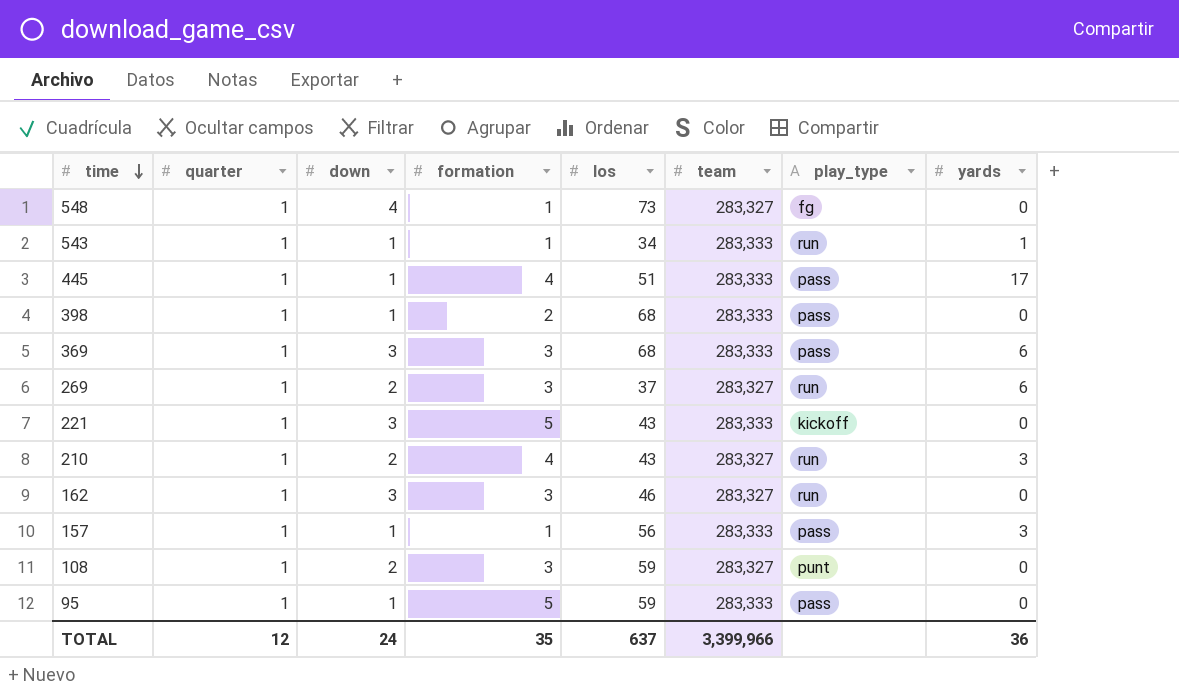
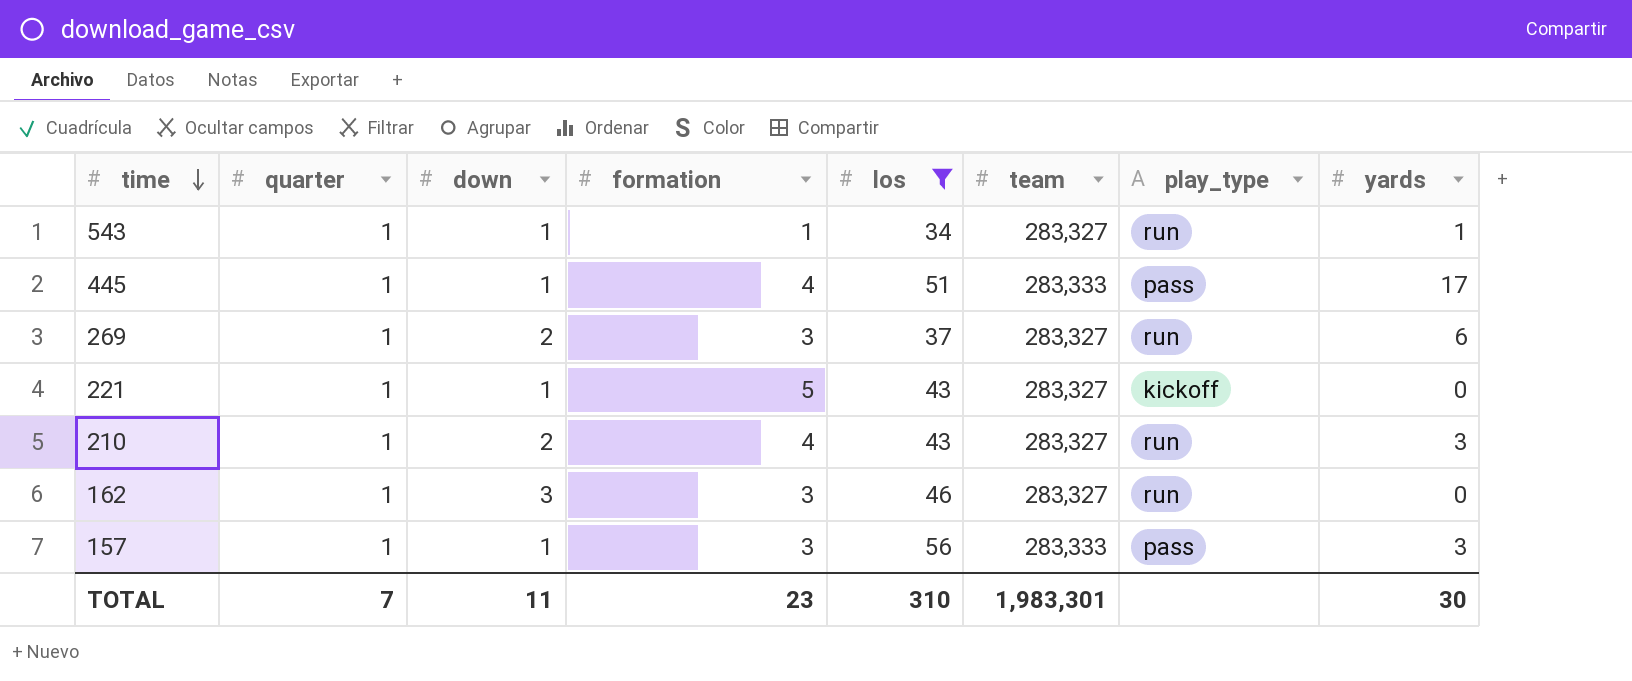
filter: none -> los <= 56
543 | team: 283,333 -> 283,327
221 | down: 3 -> 1
221 | team: 283,333 -> 283,327
157 | formation: 1 -> 3
TOTAL | quarter: 12 -> 7
TOTAL | down: 24 -> 11
TOTAL | formation: 35 -> 23
TOTAL | los: 637 -> 310
TOTAL | team: 3,399,966 -> 1,983,301
TOTAL | yards: 36 -> 30

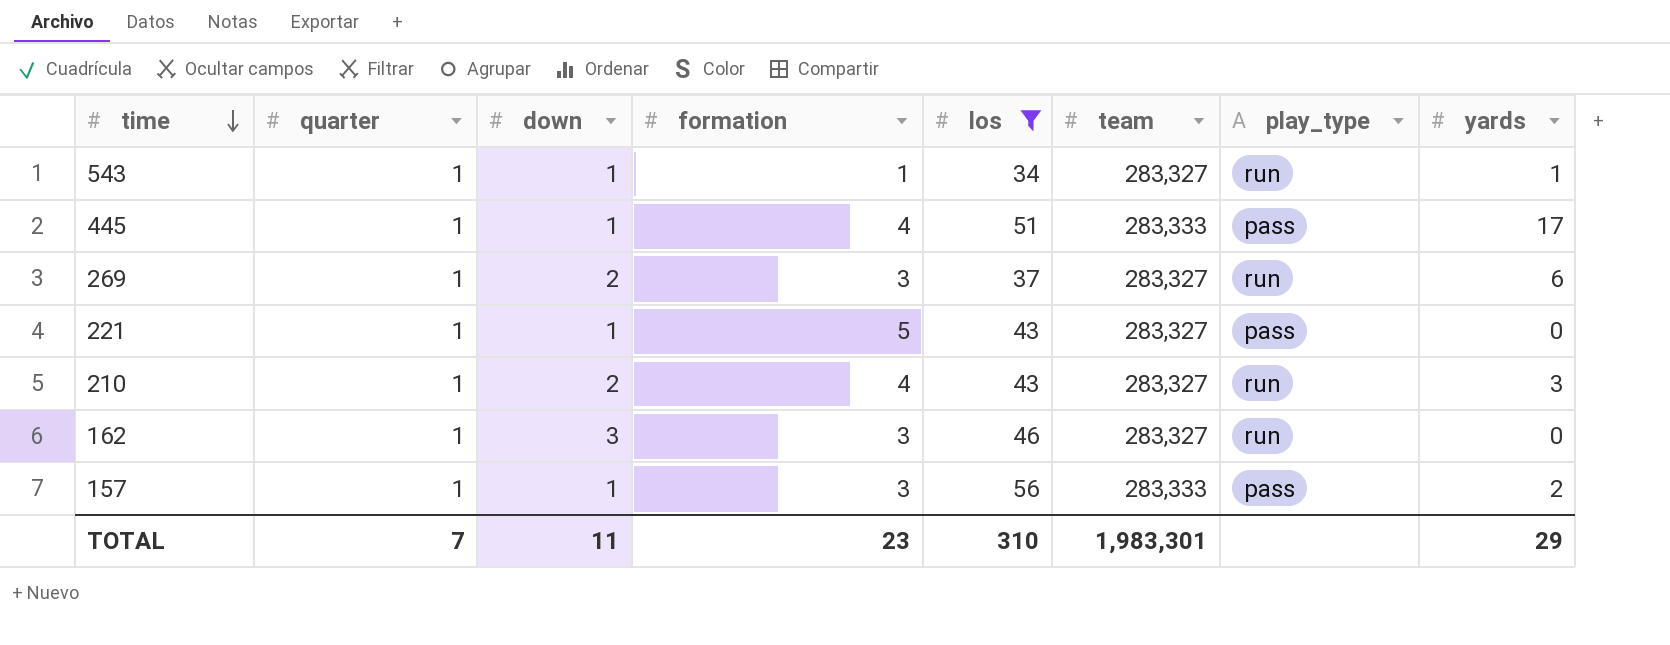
221 | play_type: kickoff -> pass
157 | yards: 3 -> 2
TOTAL | yards: 30 -> 29

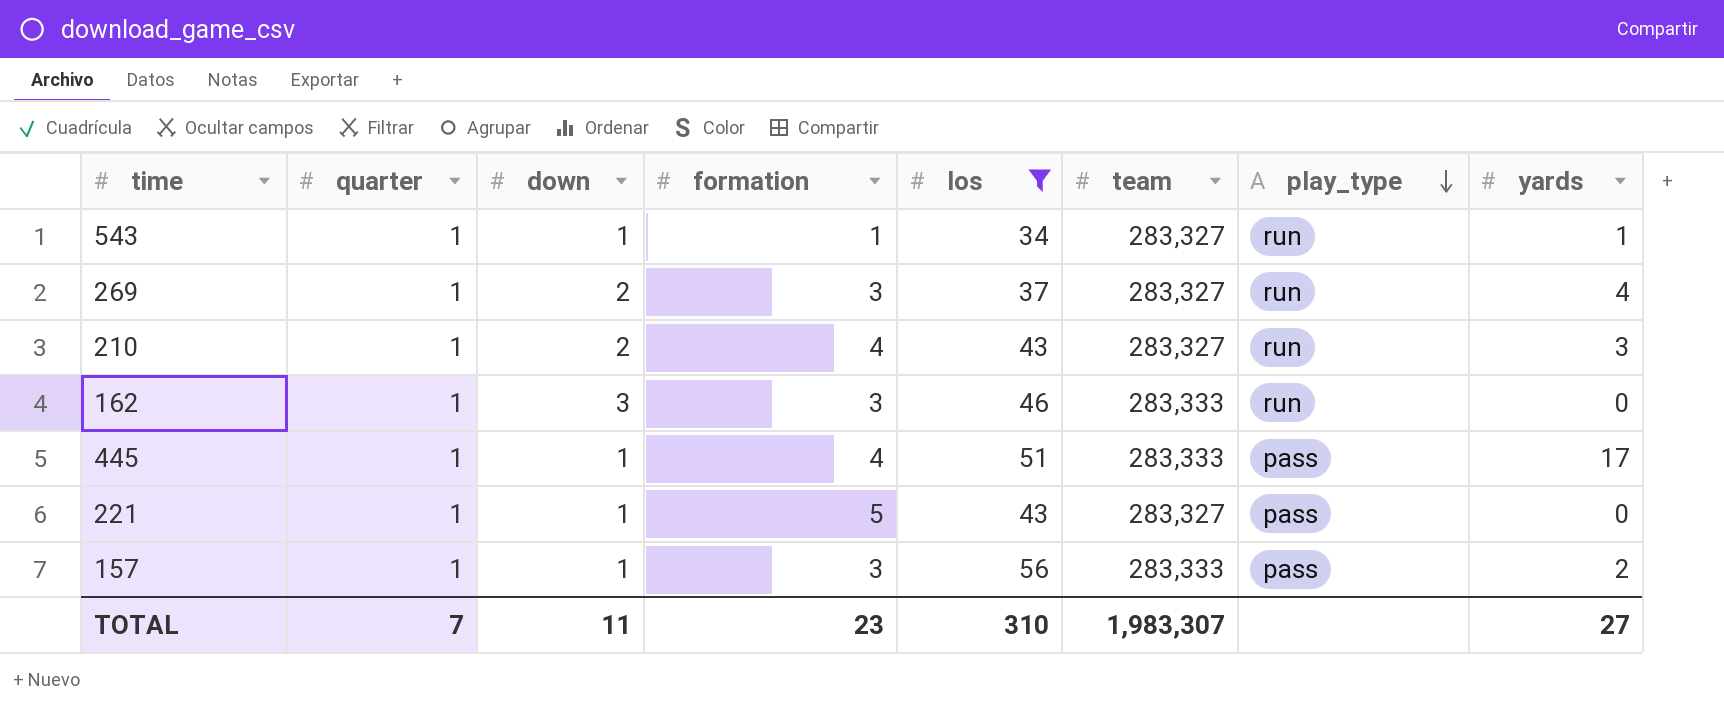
row order: time descending -> play_type descending
269 | yards: 6 -> 4
162 | team: 283,327 -> 283,333
TOTAL | team: 1,983,301 -> 1,983,307
TOTAL | yards: 29 -> 27

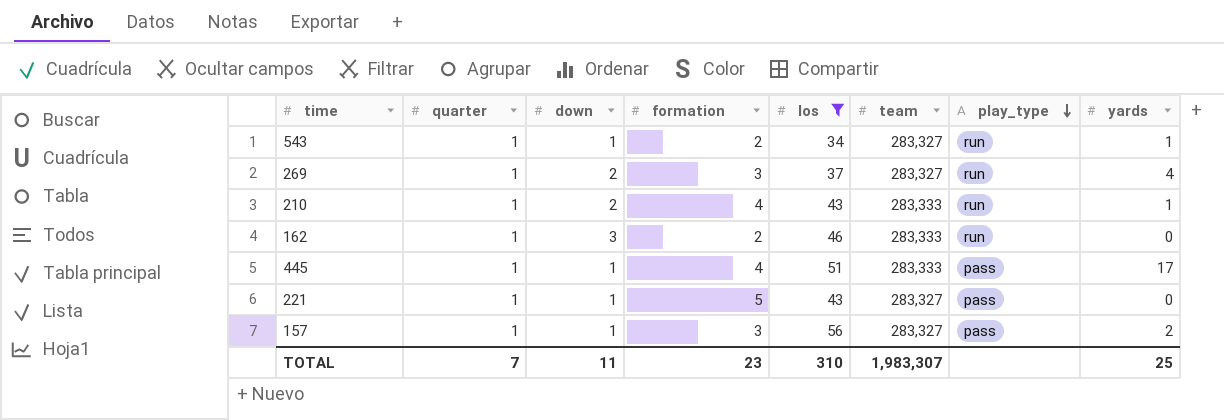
543 | formation: 1 -> 2
210 | team: 283,327 -> 283,333
210 | yards: 3 -> 1
162 | formation: 3 -> 2
157 | team: 283,333 -> 283,327
TOTAL | yards: 27 -> 25

